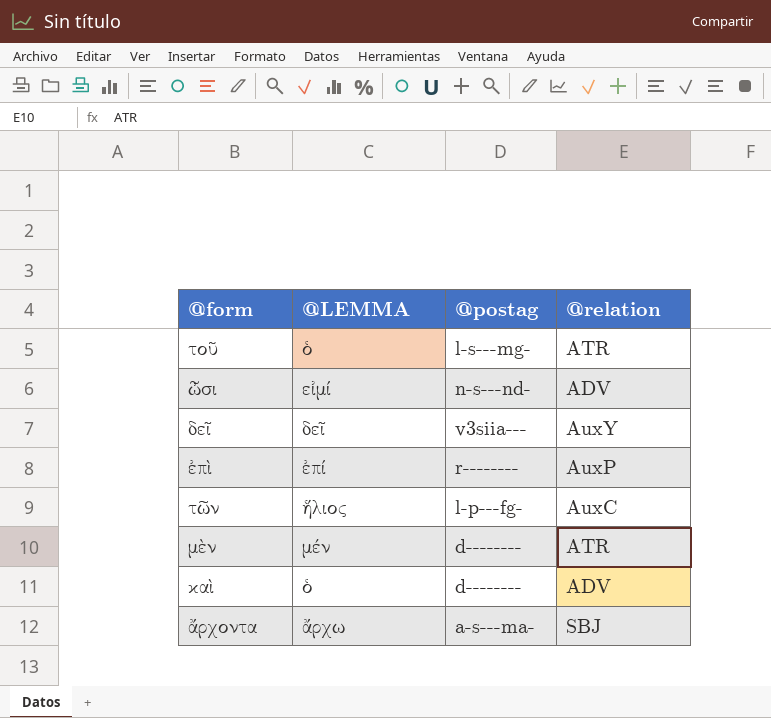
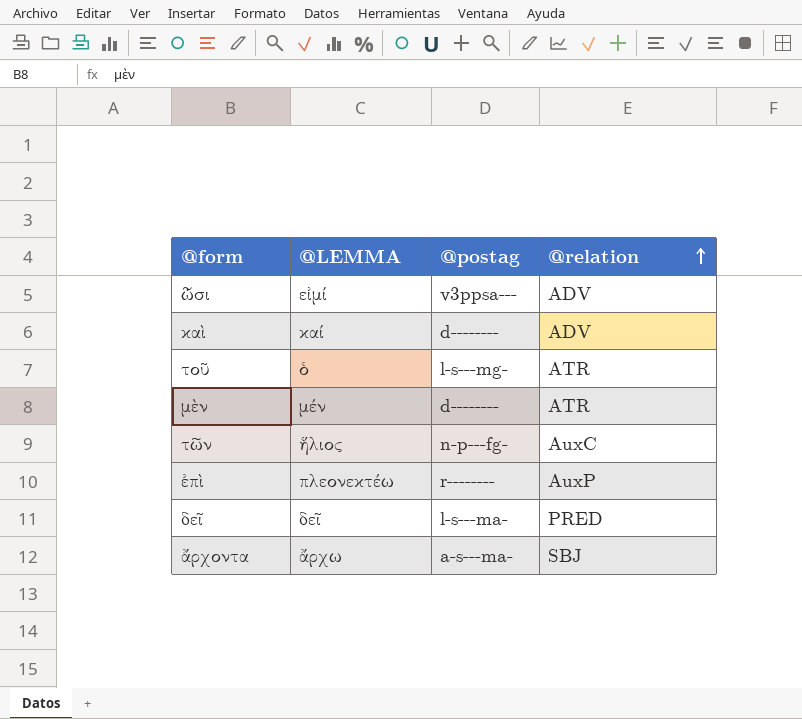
row order: none -> @relation ascending
ὦσι | @postag: n-s---nd- -> v3ppsa---
καὶ | @LEMMA: ὁ -> καί
τῶν | @postag: l-p---fg- -> n-p---fg-
ἐπὶ | @LEMMA: ἐπί -> πλεονεκτέω
δεῖ | @postag: v3siia--- -> l-s---ma-
δεῖ | @relation: AuxY -> PRED

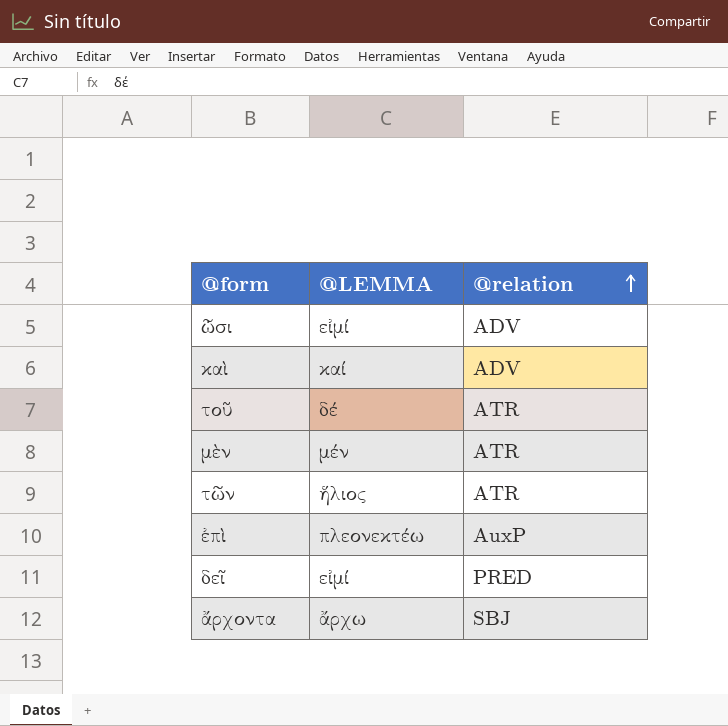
column @postag | position: 3 -> none
τοῦ | @LEMMA: ὁ -> δέ
τῶν | @relation: AuxC -> ATR
δεῖ | @LEMMA: δεῖ -> εἰμί

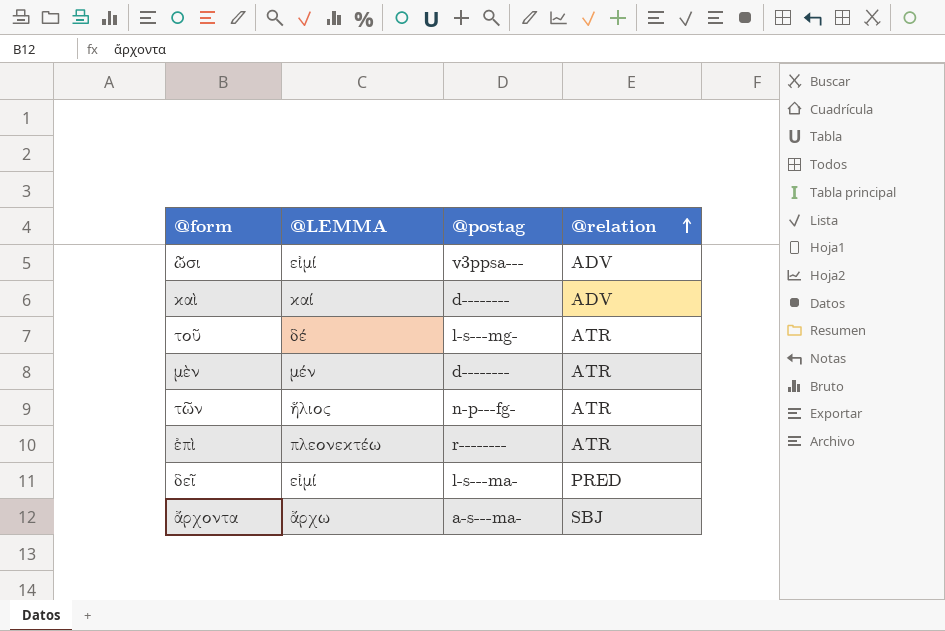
column @postag | position: none -> 3
ἐπὶ | @relation: AuxP -> ATR

